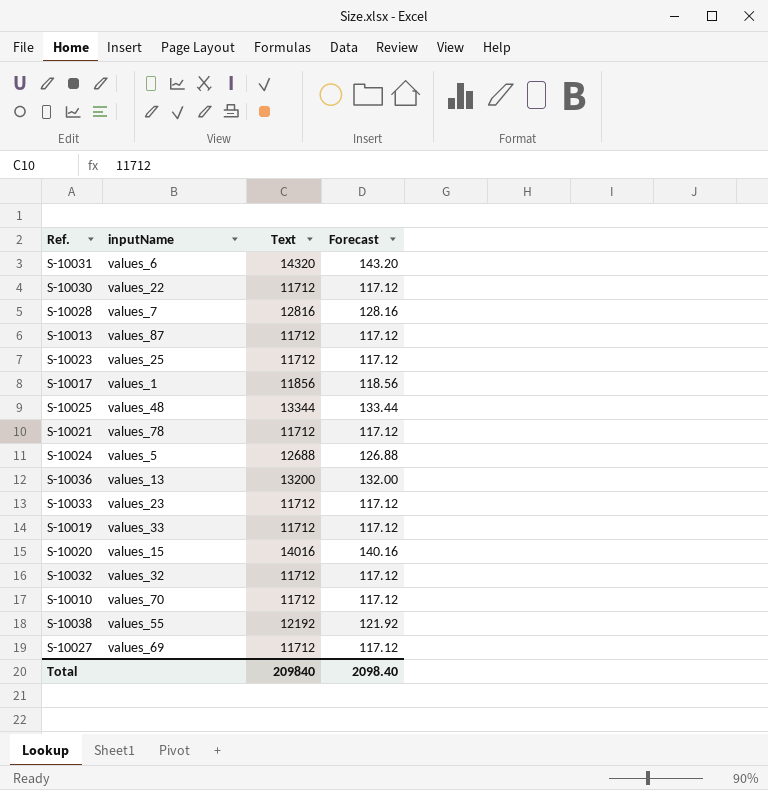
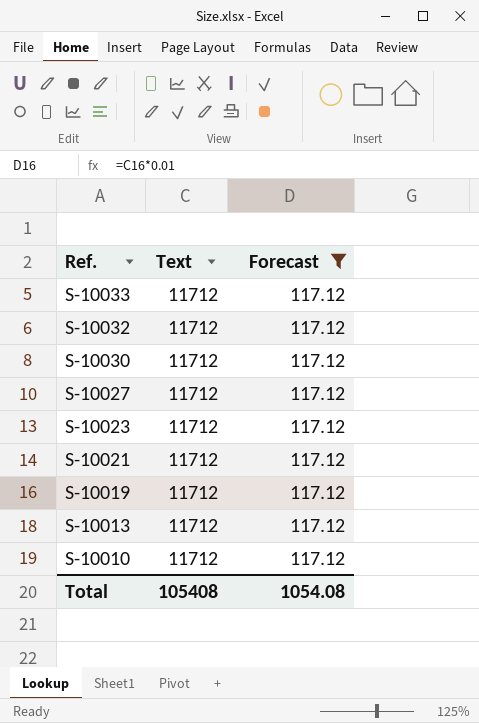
filter: none -> Forecast = 117.12
row order: none -> Ref. descending
column inputName | position: 2 -> none
Total | Text: 209840 -> 105408
Total | Forecast: 2098.40 -> 1054.08

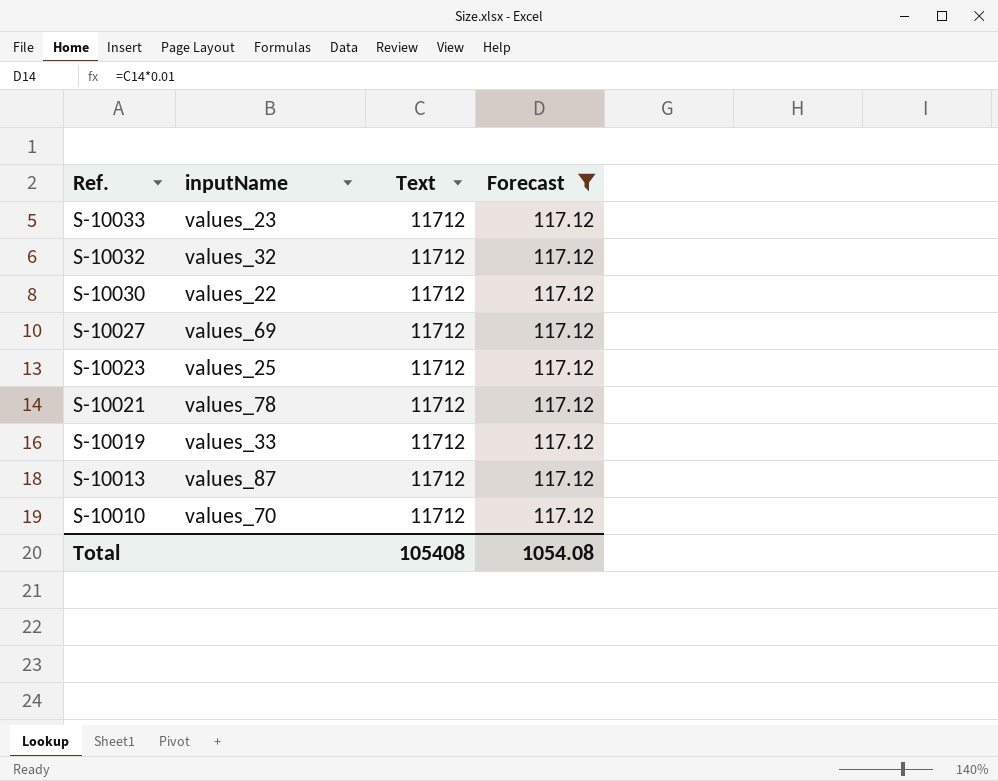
column inputName | position: none -> 2

